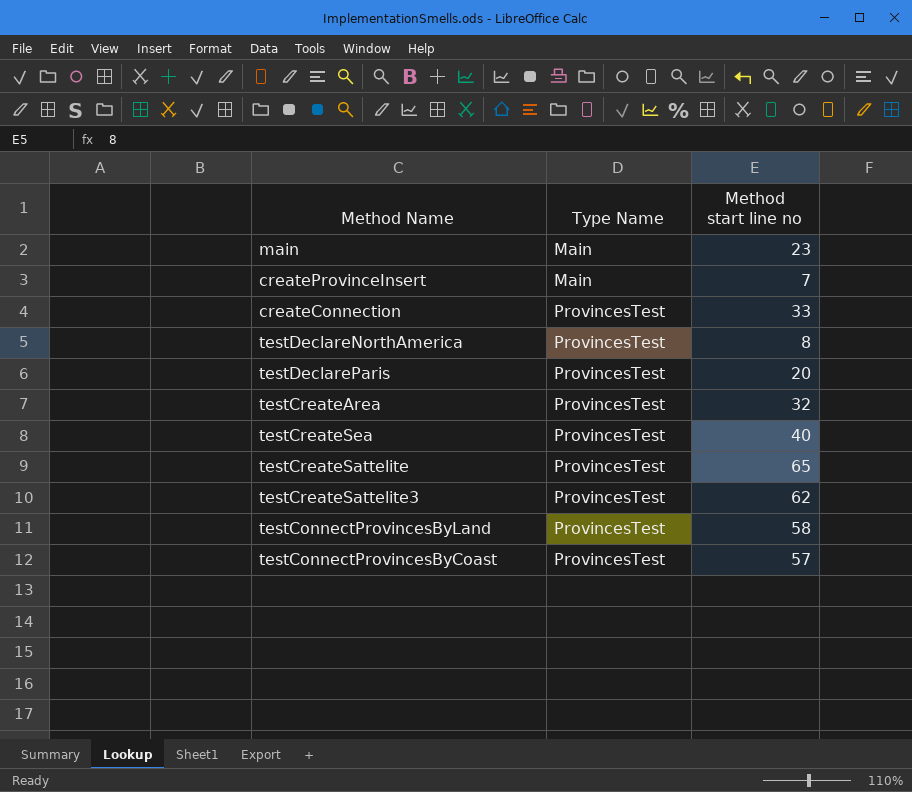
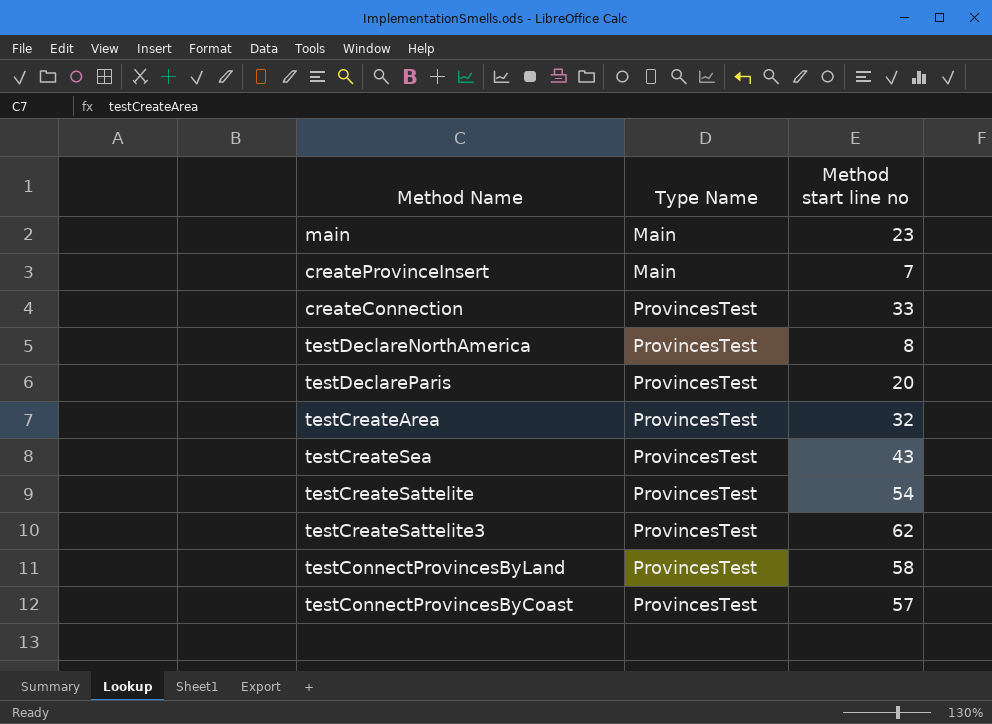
testCreateSea | Method start line no: 40 -> 43
testCreateSattelite | Method start line no: 65 -> 54

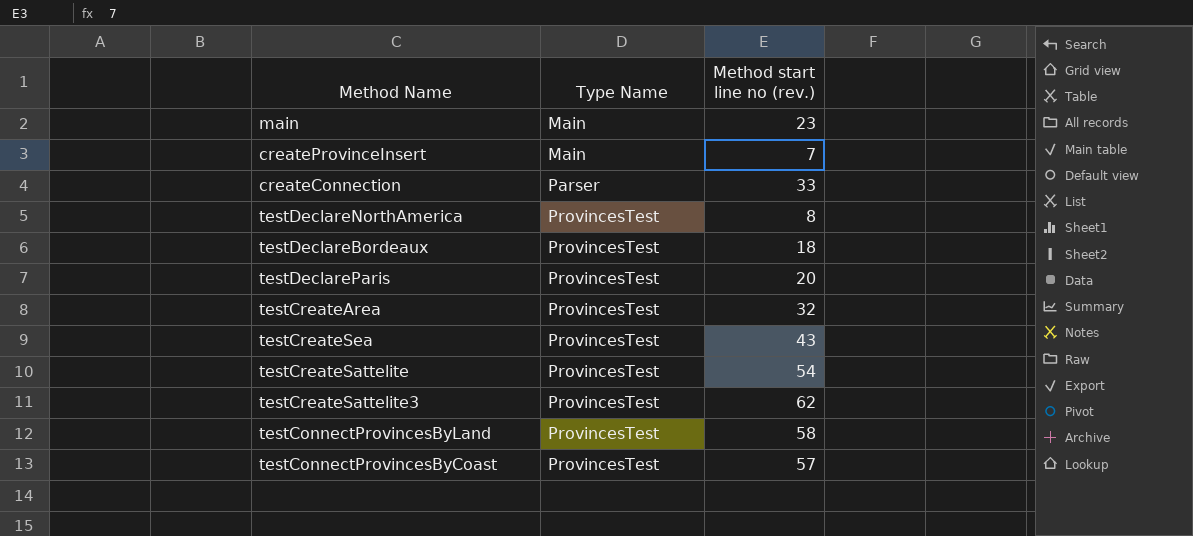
column name: Method start line no -> Method start line no (rev.)
createConnection | Type Name: ProvincesTest -> Parser
row testDeclareBordeaux: none -> ProvincesTest | 18

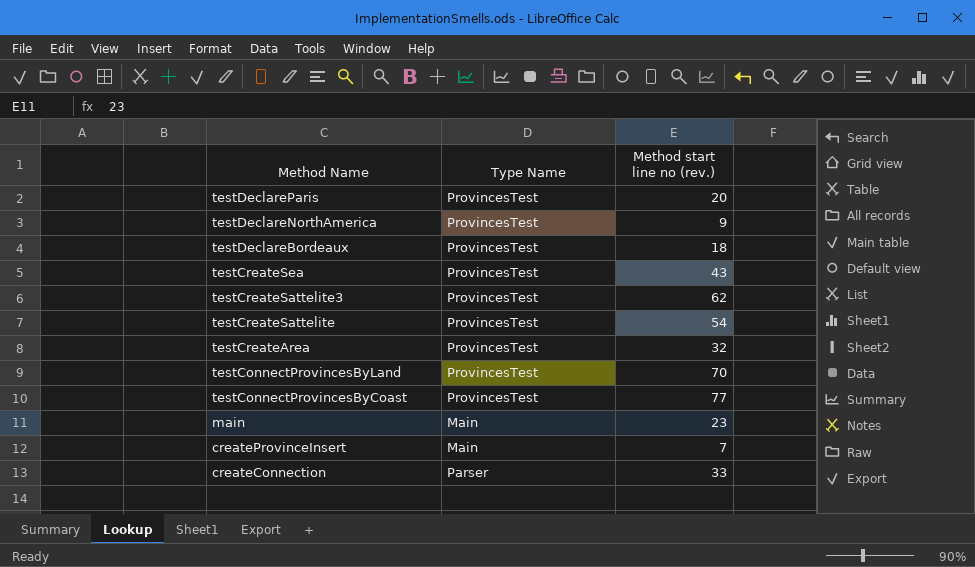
row order: Type Name ascending -> Method Name descending
testDeclareNorthAmerica | Method start line no (rev.): 8 -> 9
testConnectProvincesByLand | Method start line no (rev.): 58 -> 70
testConnectProvincesByCoast | Method start line no (rev.): 57 -> 77

